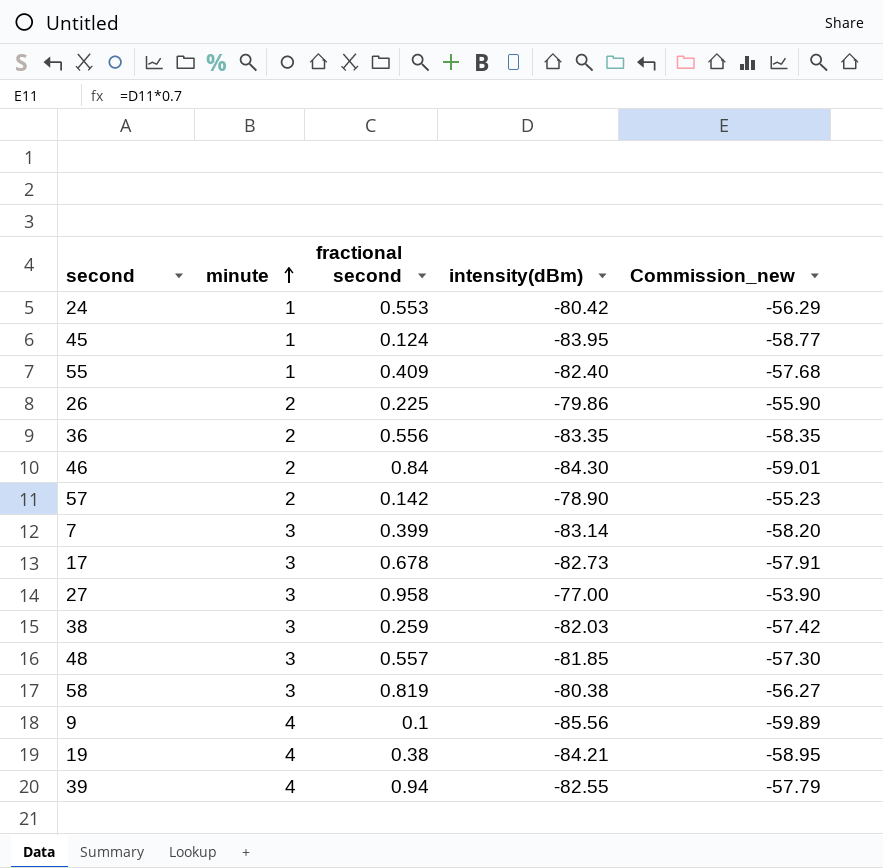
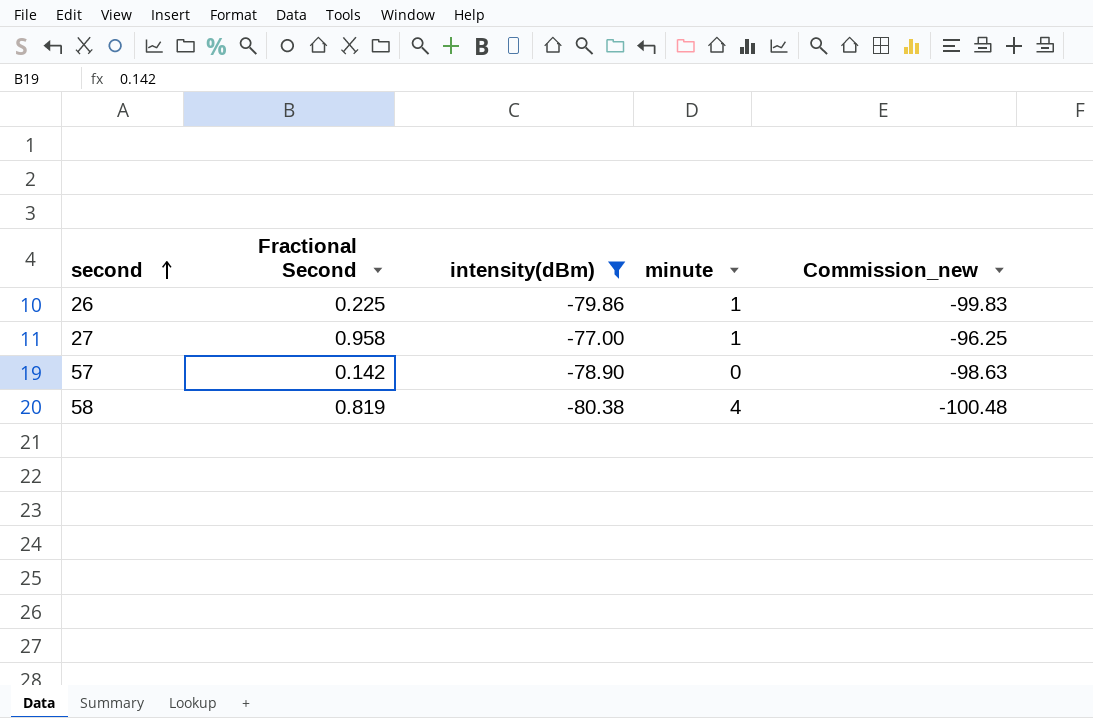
filter: none -> intensity(dBm) >= -80.38
row order: minute ascending -> second ascending
column name: fractional second -> Fractional Second
column minute | position: 2 -> 4
column Commission_new | formula: [intensity(dBm)] * 0.7 -> [intensity(dBm)] * 1.25
26 | minute: 2 -> 1
27 | minute: 3 -> 1
57 | minute: 2 -> 0
58 | minute: 3 -> 4

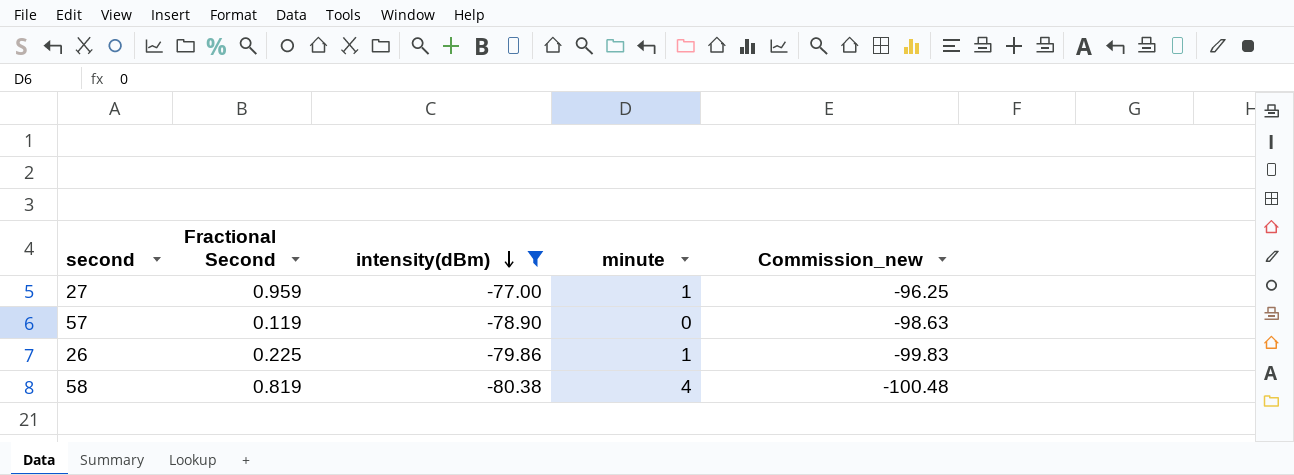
row order: second ascending -> intensity(dBm) descending
27 | Fractional Second: 0.958 -> 0.959
57 | Fractional Second: 0.142 -> 0.119

